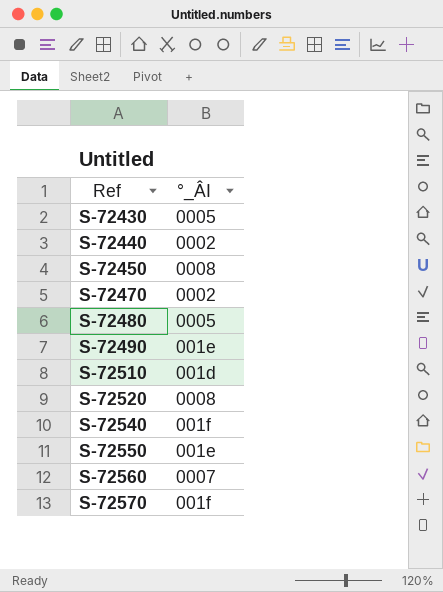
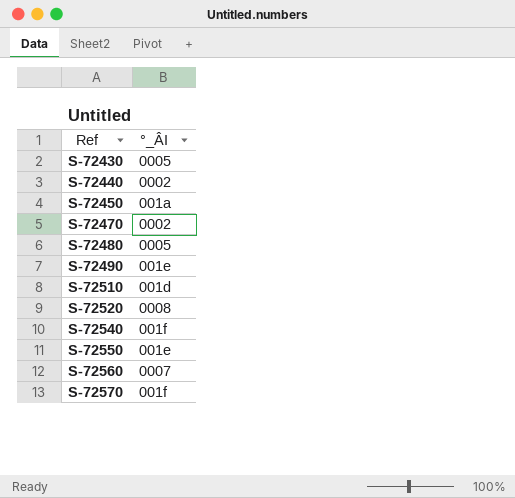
S-72450 | °_ÂI: 0008 -> 001a

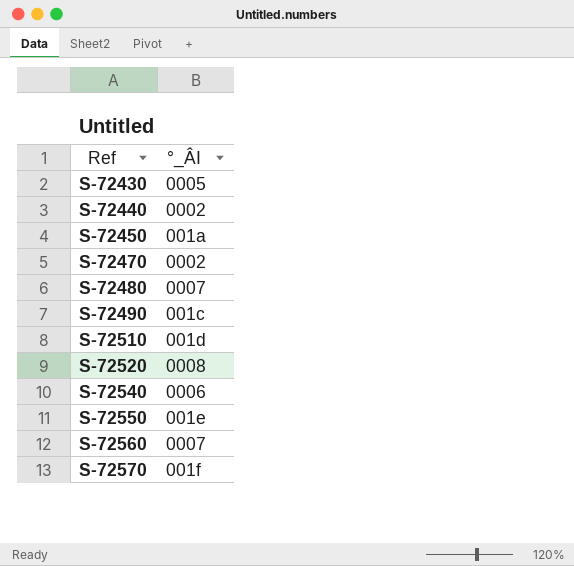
S-72480 | °_ÂI: 0005 -> 0007
S-72490 | °_ÂI: 001e -> 001c
S-72540 | °_ÂI: 001f -> 0006

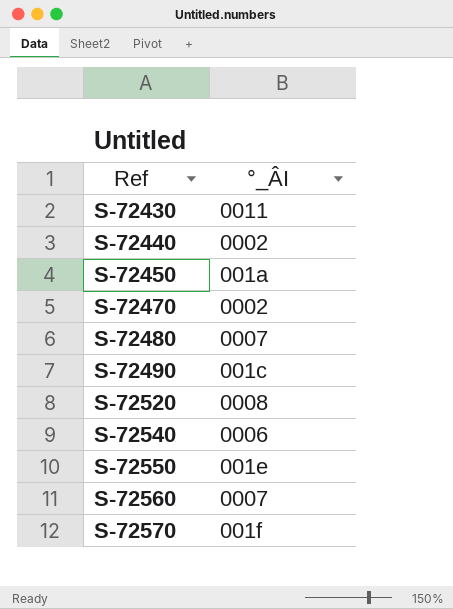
row S-72510: 001d -> none
S-72430 | °_ÂI: 0005 -> 0011

